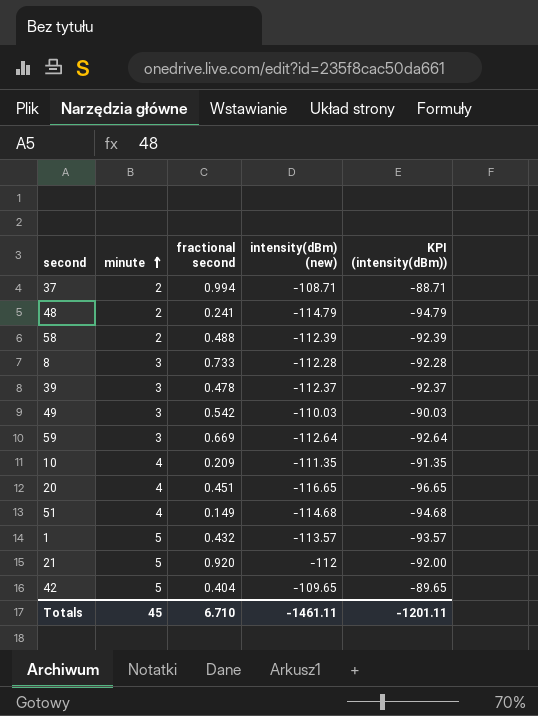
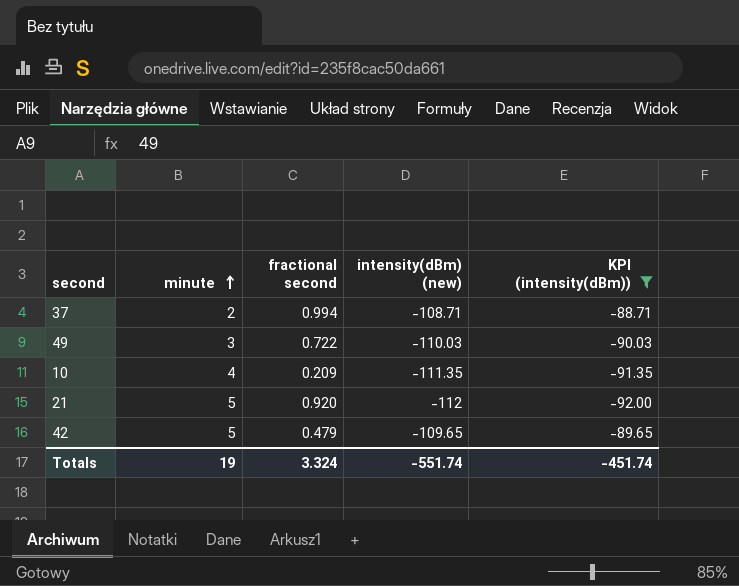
filter: none -> KPI (intensity(dBm)) >= -92.00
49 | fractional second: 0.542 -> 0.722
42 | fractional second: 0.404 -> 0.479
Totals | minute: 45 -> 19
Totals | fractional second: 6.710 -> 3.324
Totals | intensity(dBm) (new): -1461.11 -> -551.74
Totals | KPI (intensity(dBm)): -1201.11 -> -451.74

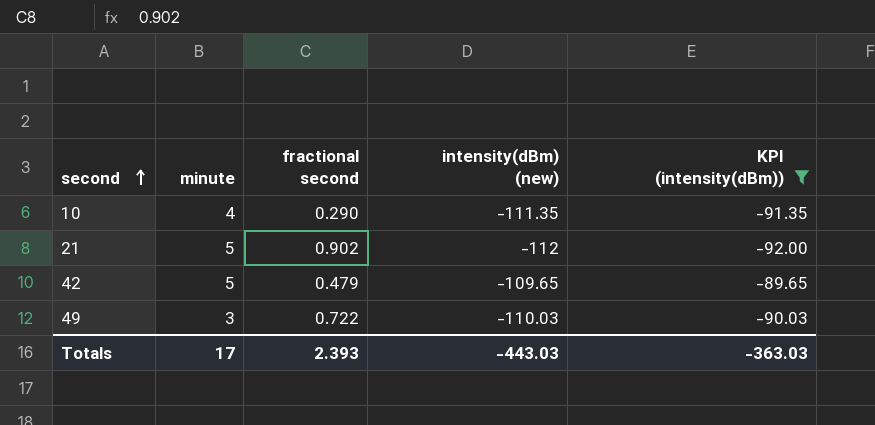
row order: minute ascending -> second ascending
row 37: 2 | 0.994 | -108.71 | -88.71 -> none
10 | fractional second: 0.209 -> 0.290
21 | fractional second: 0.920 -> 0.902
Totals | minute: 19 -> 17
Totals | fractional second: 3.324 -> 2.393
Totals | intensity(dBm) (new): -551.74 -> -443.03
Totals | KPI (intensity(dBm)): -451.74 -> -363.03

